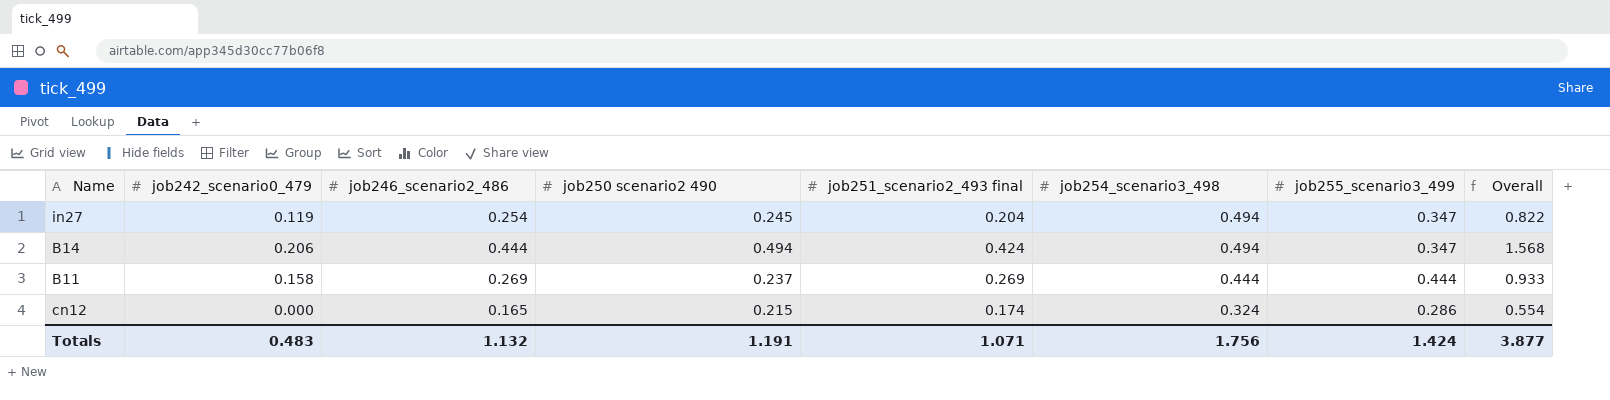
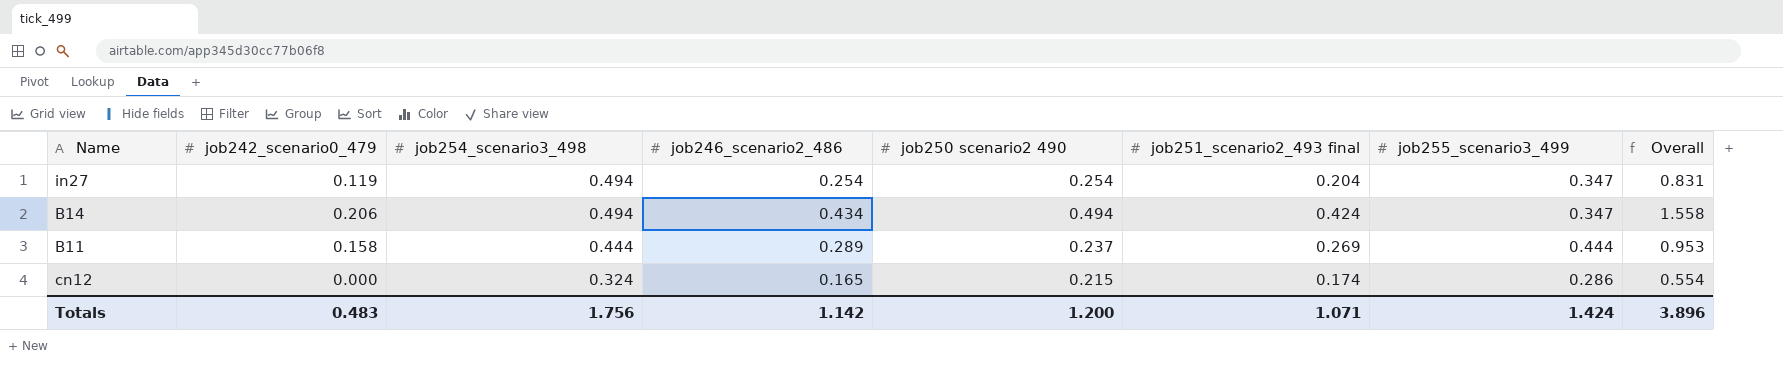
column job254_scenario3_498 | position: 6 -> 3
in27 | job250 scenario2 490: 0.245 -> 0.254
in27 | Overall: 0.822 -> 0.831
B14 | job246_scenario2_486: 0.444 -> 0.434
B14 | Overall: 1.568 -> 1.558
B11 | job246_scenario2_486: 0.269 -> 0.289
B11 | Overall: 0.933 -> 0.953
Totals | job246_scenario2_486: 1.132 -> 1.142
Totals | job250 scenario2 490: 1.191 -> 1.200
Totals | Overall: 3.877 -> 3.896

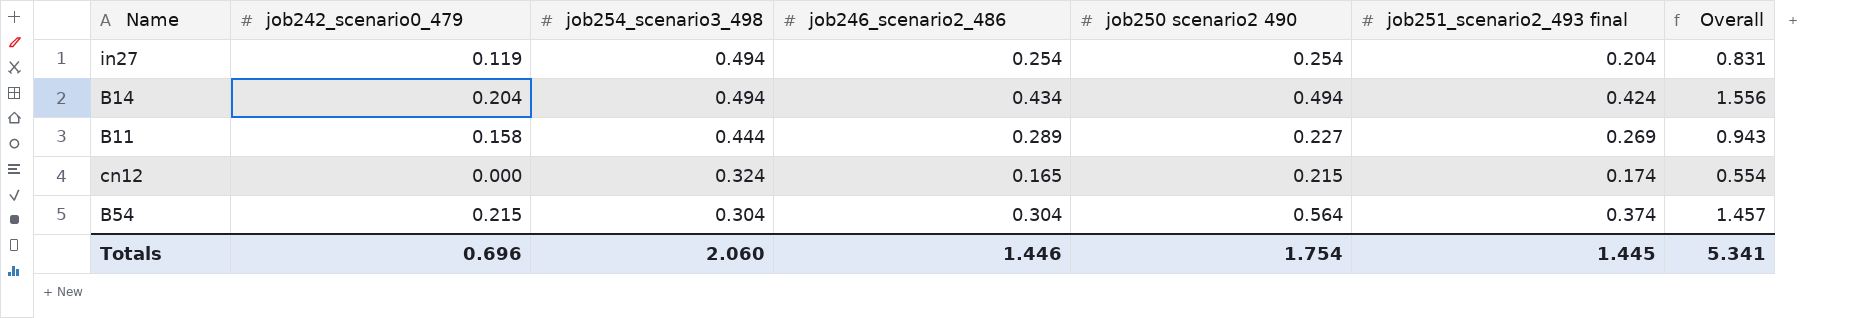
column job255_scenario3_499 | position: 7 -> none
B14 | job242_scenario0_479: 0.206 -> 0.204
B14 | Overall: 1.558 -> 1.556
B11 | job250 scenario2 490: 0.237 -> 0.227
B11 | Overall: 0.953 -> 0.943
row B54: none -> 0.215 | 0.304 | 0.304 | 0.564 | 0.374 | 1.457
Totals | job242_scenario0_479: 0.483 -> 0.696
Totals | job254_scenario3_498: 1.756 -> 2.060
Totals | job246_scenario2_486: 1.142 -> 1.446
Totals | job250 scenario2 490: 1.200 -> 1.754
Totals | job251_scenario2_493 final: 1.071 -> 1.445
Totals | Overall: 3.896 -> 5.341

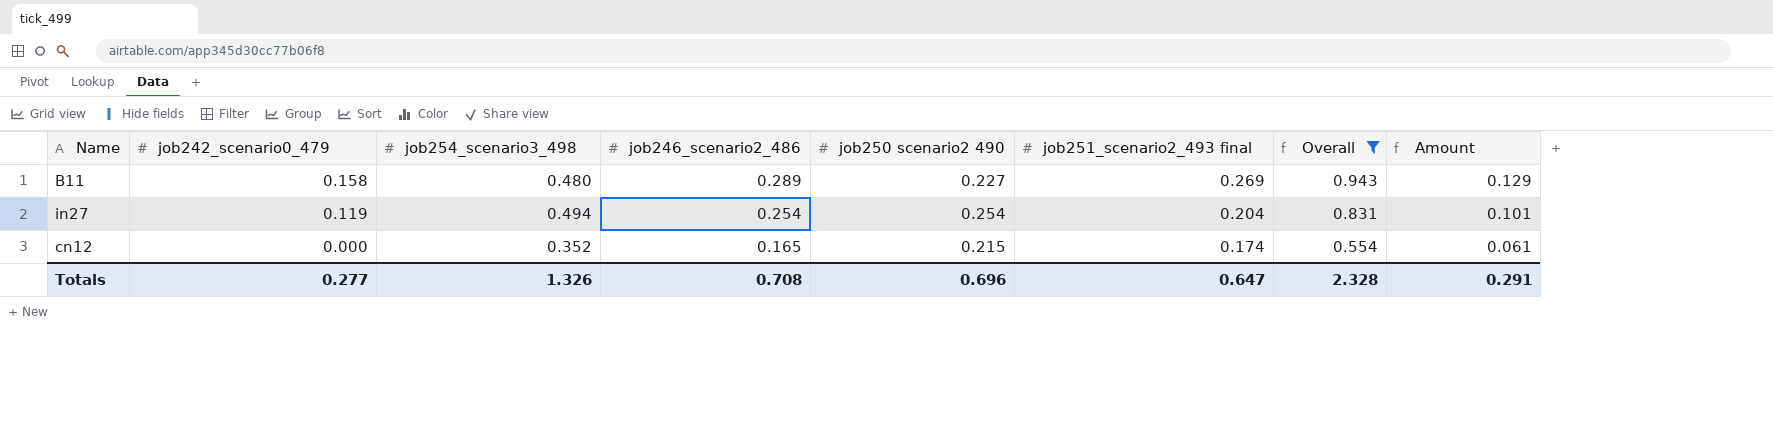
filter: none -> Overall <= 0.943
row order: job254_scenario3_498 descending -> job242_scenario0_479 descending
column Amount | formula: none -> [job254_scenario3_498] * [job251_scenario2_493 final]
B11 | job254_scenario3_498: 0.444 -> 0.480
cn12 | job254_scenario3_498: 0.324 -> 0.352
Totals | job242_scenario0_479: 0.696 -> 0.277
Totals | job254_scenario3_498: 2.060 -> 1.326
Totals | job246_scenario2_486: 1.446 -> 0.708
Totals | job250 scenario2 490: 1.754 -> 0.696
Totals | job251_scenario2_493 final: 1.445 -> 0.647
Totals | Overall: 5.341 -> 2.328

